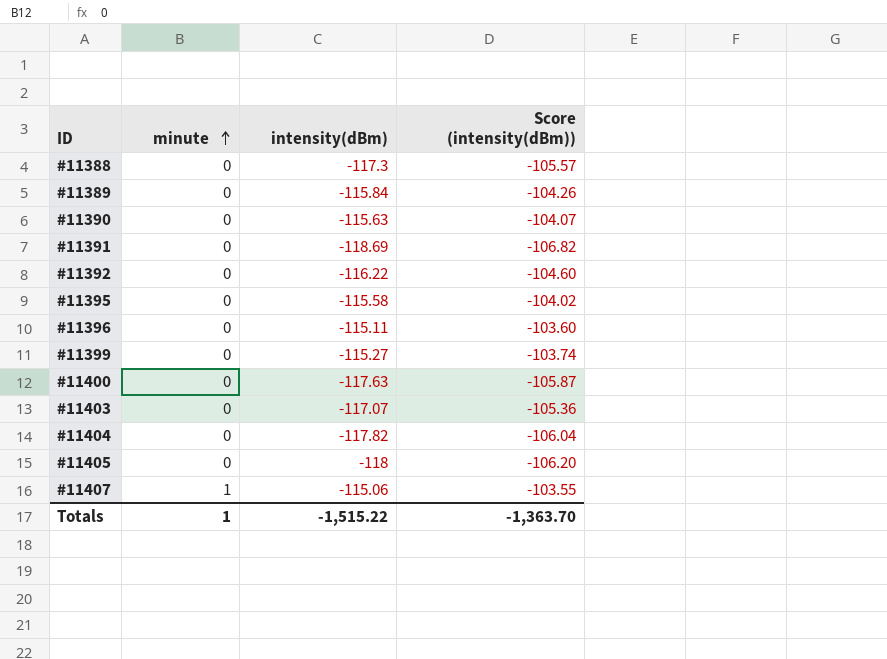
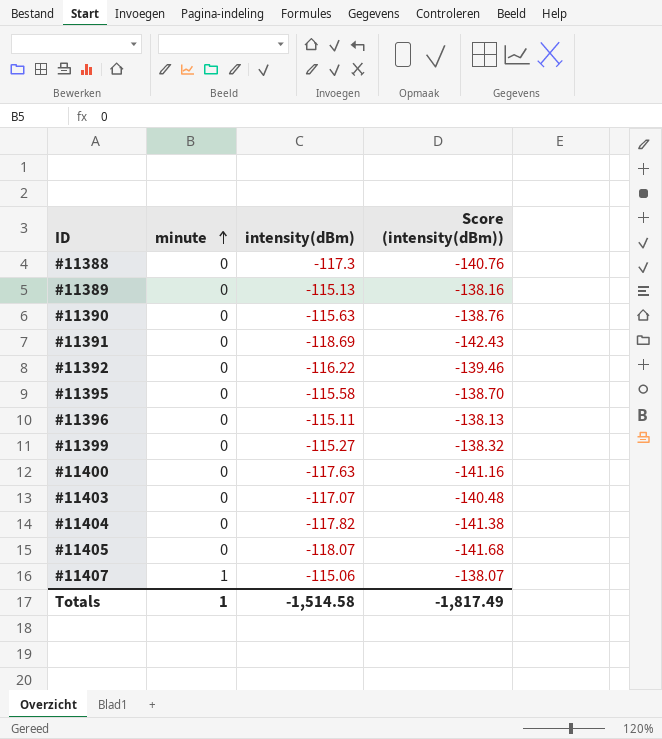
column Score (intensity(dBm)) | formula: [intensity(dBm)] * 0.9 -> [intensity(dBm)] * 1.2
#11389 | intensity(dBm): -115.84 -> -115.13
#11405 | intensity(dBm): -118 -> -118.07
Totals | intensity(dBm): -1,515.22 -> -1,514.58
Totals | Score (intensity(dBm)): -1,363.70 -> -1,817.49

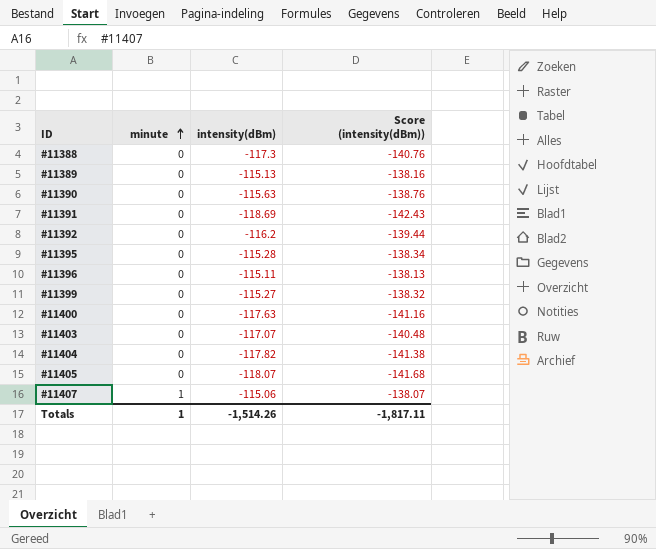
#11392 | intensity(dBm): -116.22 -> -116.2
#11392 | Score (intensity(dBm)): -139.46 -> -139.44
#11395 | intensity(dBm): -115.58 -> -115.28
#11395 | Score (intensity(dBm)): -138.70 -> -138.34
Totals | intensity(dBm): -1,514.58 -> -1,514.26
Totals | Score (intensity(dBm)): -1,817.49 -> -1,817.11

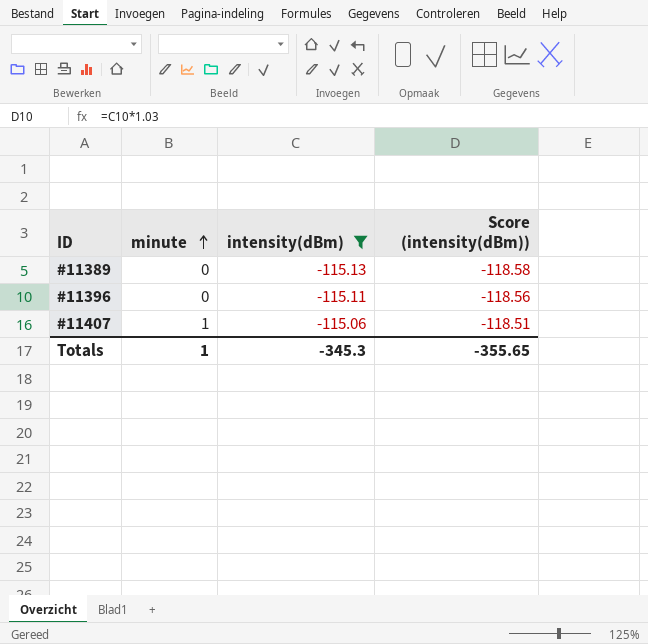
filter: none -> intensity(dBm) >= -115.13
column Score (intensity(dBm)) | formula: [intensity(dBm)] * 1.2 -> [intensity(dBm)] * 1.03
Totals | intensity(dBm): -1,514.26 -> -345.3
Totals | Score (intensity(dBm)): -1,817.11 -> -355.65

